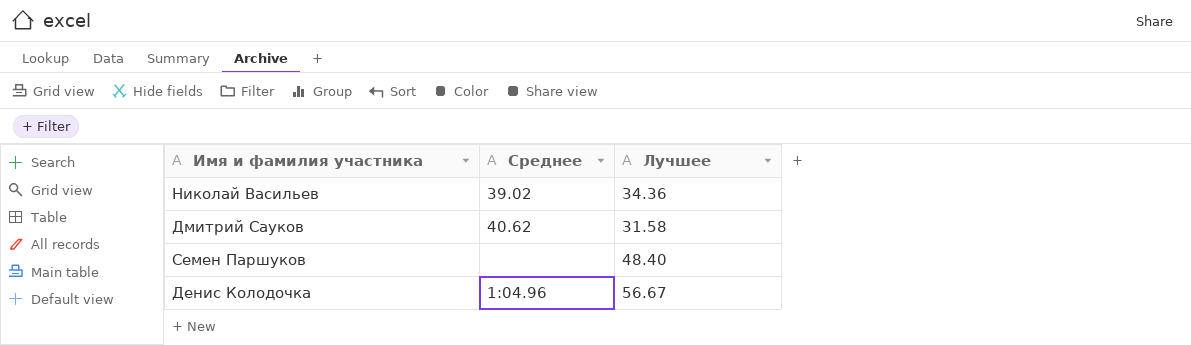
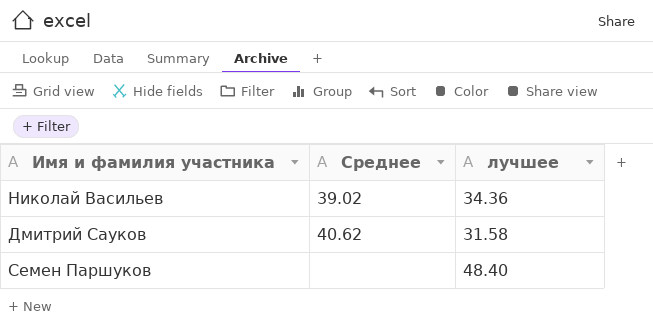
column name: Лучшее -> лучшее
row Денис Колодочка: 1:04.96 | 56.67 -> none

